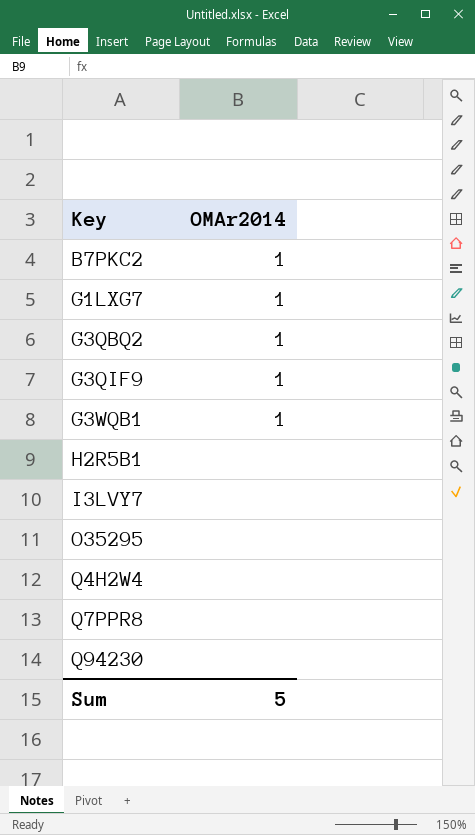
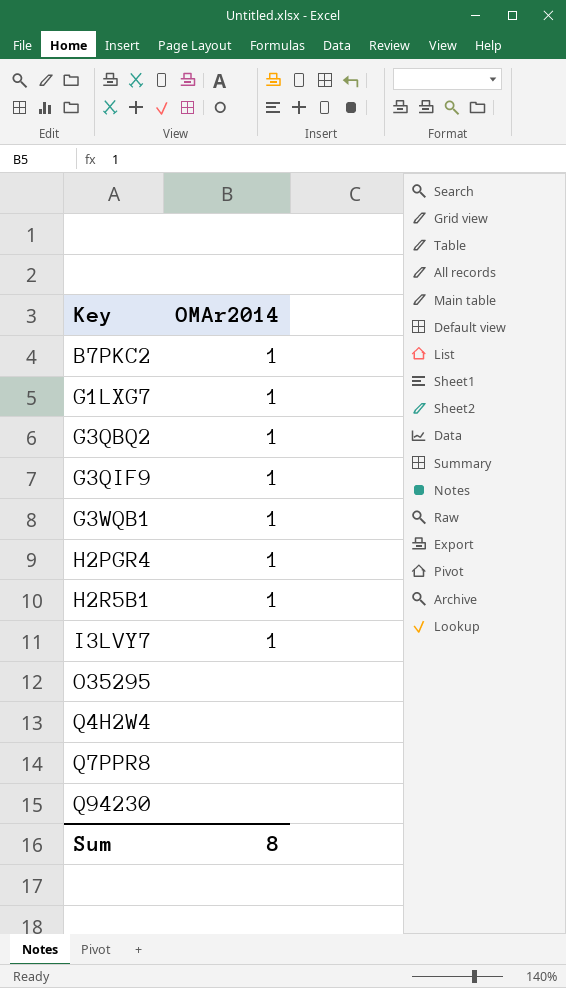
row H2PGR4: none -> 1
H2R5B1 | OMAr2014: none -> 1
I3LVY7 | OMAr2014: none -> 1
Sum | OMAr2014: 5 -> 8

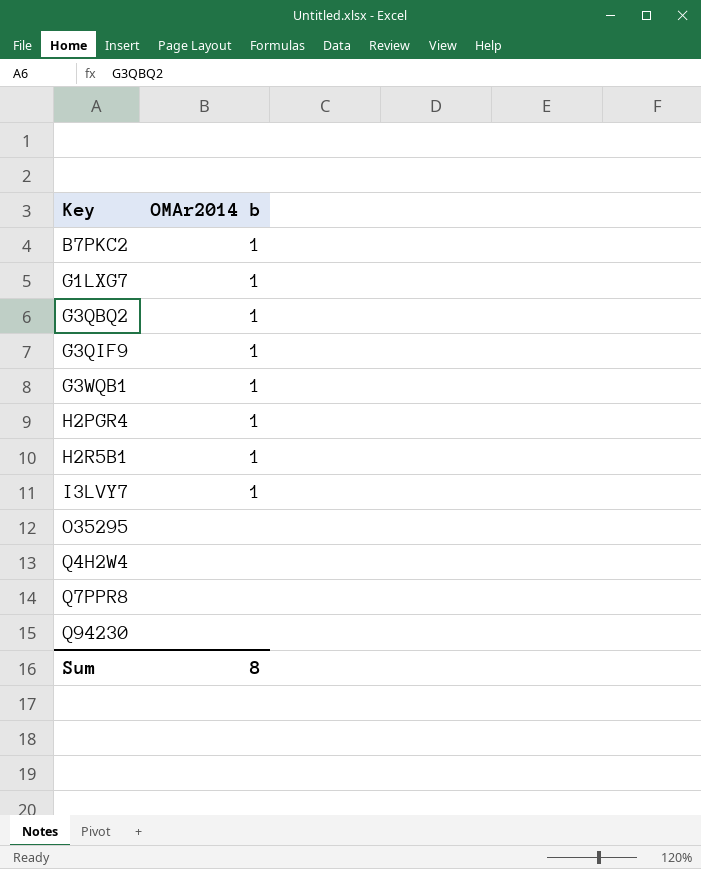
column name: OMAr2014 -> OMAr2014 b

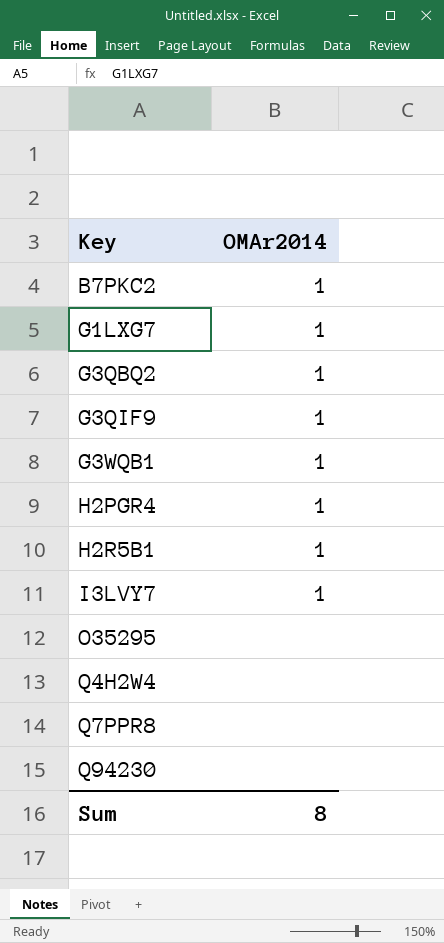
column name: OMAr2014 b -> OMAr2014

